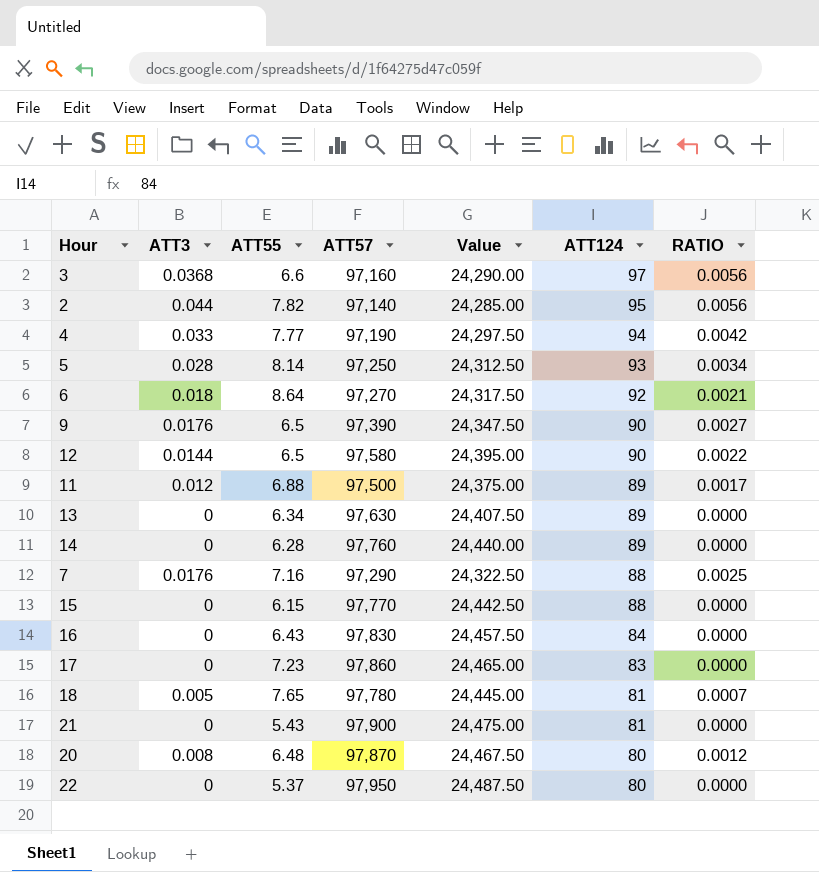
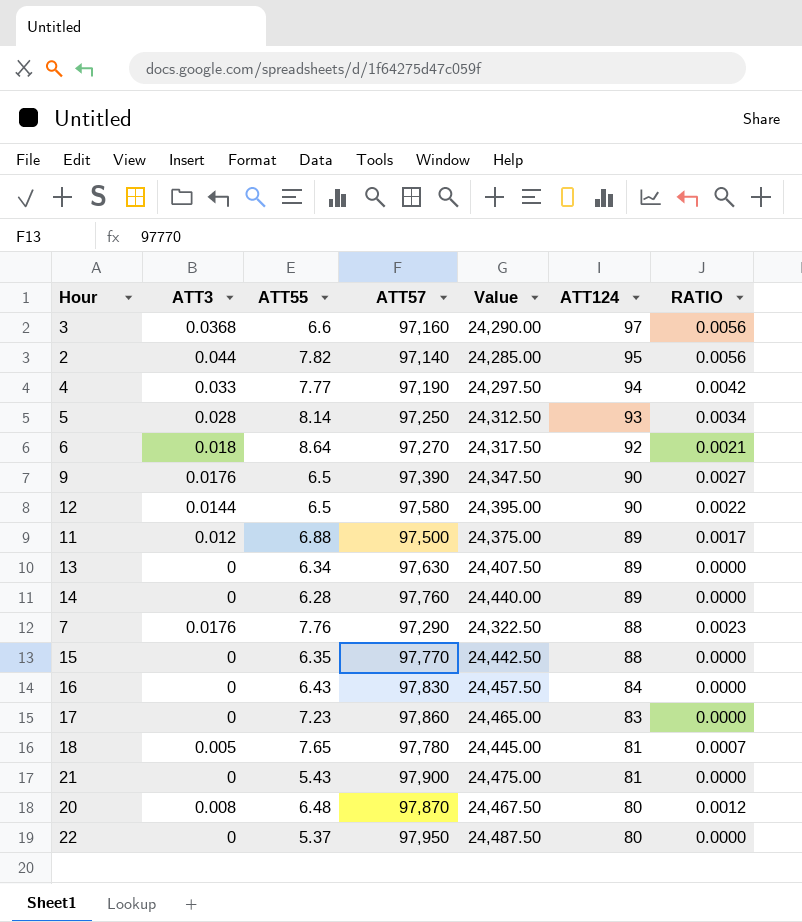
7 | ATT55: 7.16 -> 7.76
7 | RATIO: 0.0025 -> 0.0023
15 | ATT55: 6.15 -> 6.35

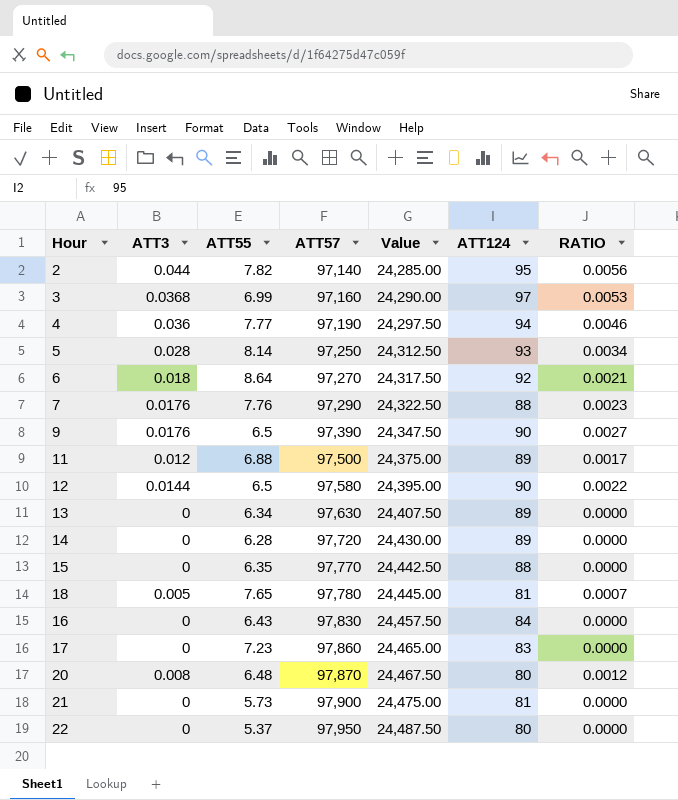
row order: ATT124 descending -> ATT57 ascending
3 | ATT55: 6.6 -> 6.99
3 | RATIO: 0.0056 -> 0.0053
4 | ATT3: 0.033 -> 0.036
4 | RATIO: 0.0042 -> 0.0046
14 | ATT57: 97,760 -> 97,720
14 | Value: 24,440.00 -> 24,430.00
21 | ATT55: 5.43 -> 5.73

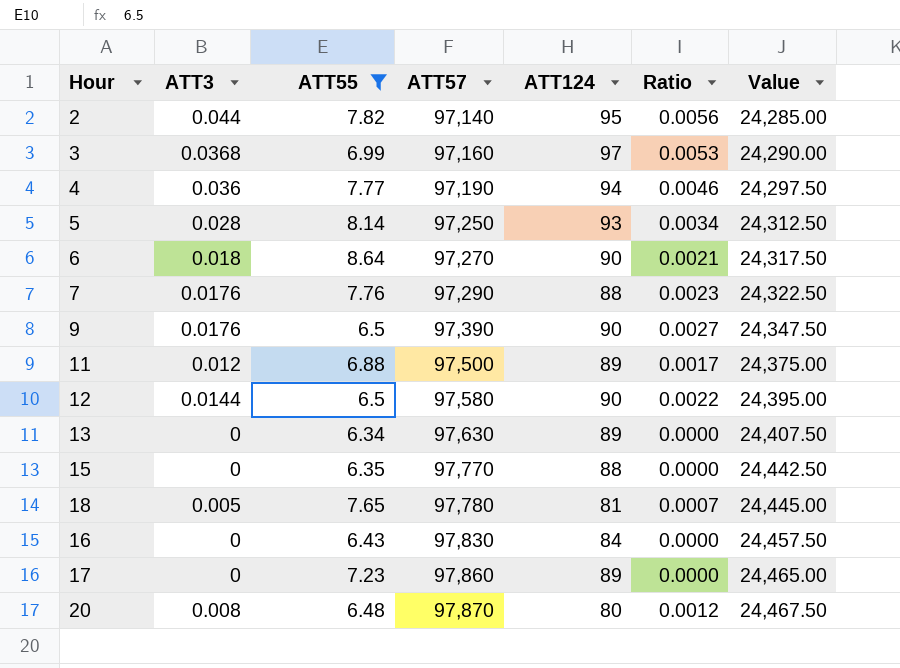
filter: none -> ATT55 >= 6.34
column name: RATIO -> Ratio
column Value | position: 5 -> 7
6 | ATT124: 92 -> 90
17 | ATT124: 83 -> 89

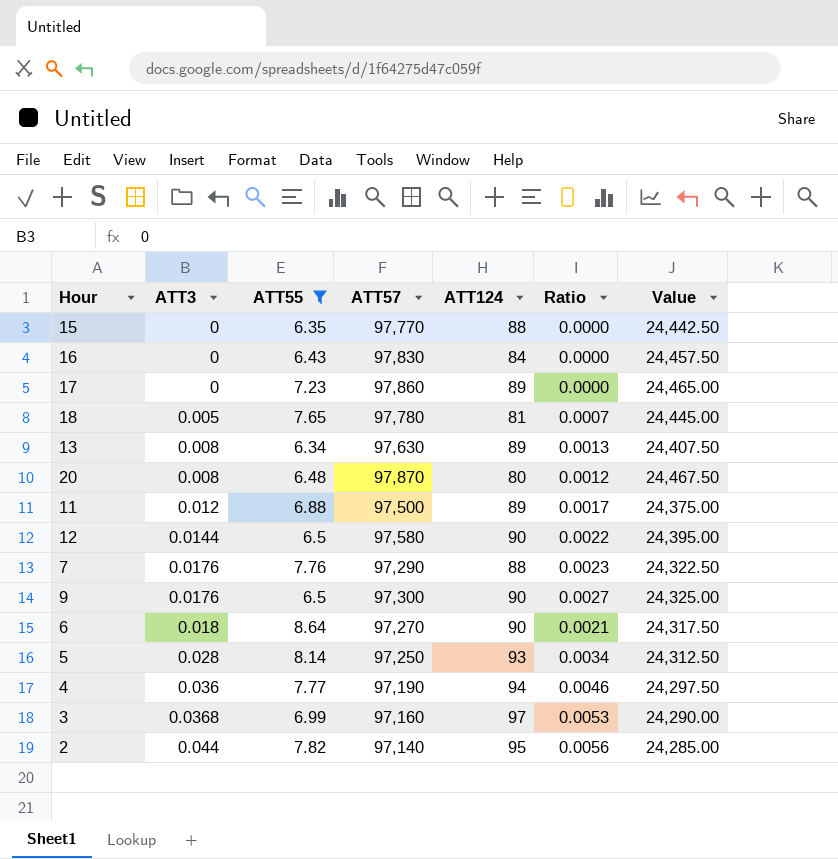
row order: ATT57 ascending -> ATT3 ascending
13 | ATT3: 0 -> 0.008
13 | Ratio: 0.0000 -> 0.0013
9 | ATT57: 97,390 -> 97,300
9 | Value: 24,347.50 -> 24,325.00

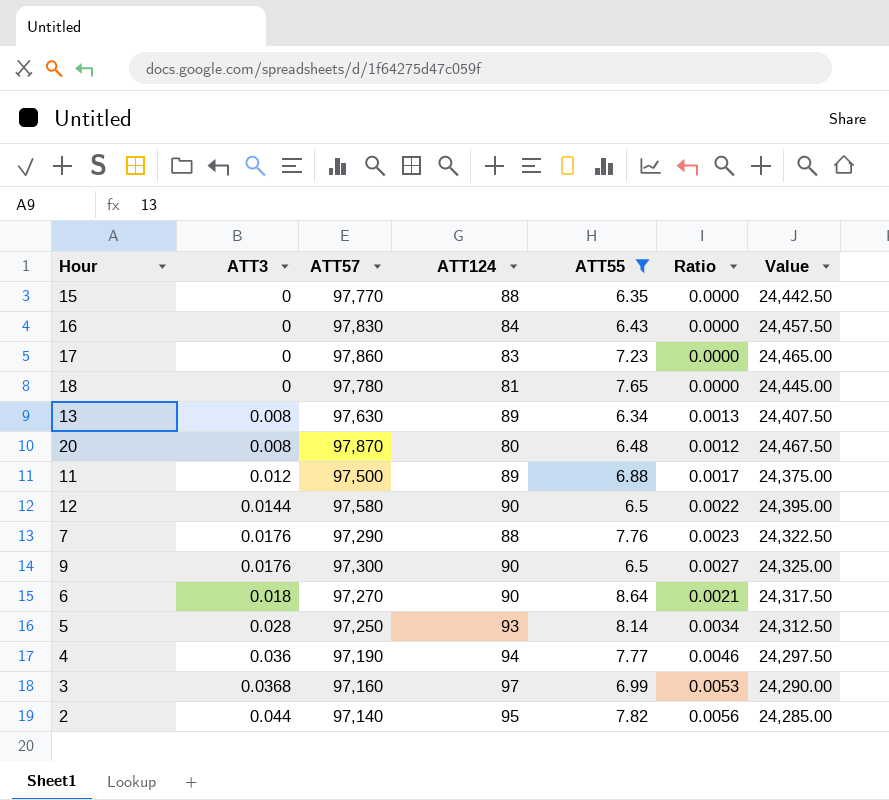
column ATT55 | position: 3 -> 5
17 | ATT124: 89 -> 83
18 | ATT3: 0.005 -> 0
18 | Ratio: 0.0007 -> 0.0000

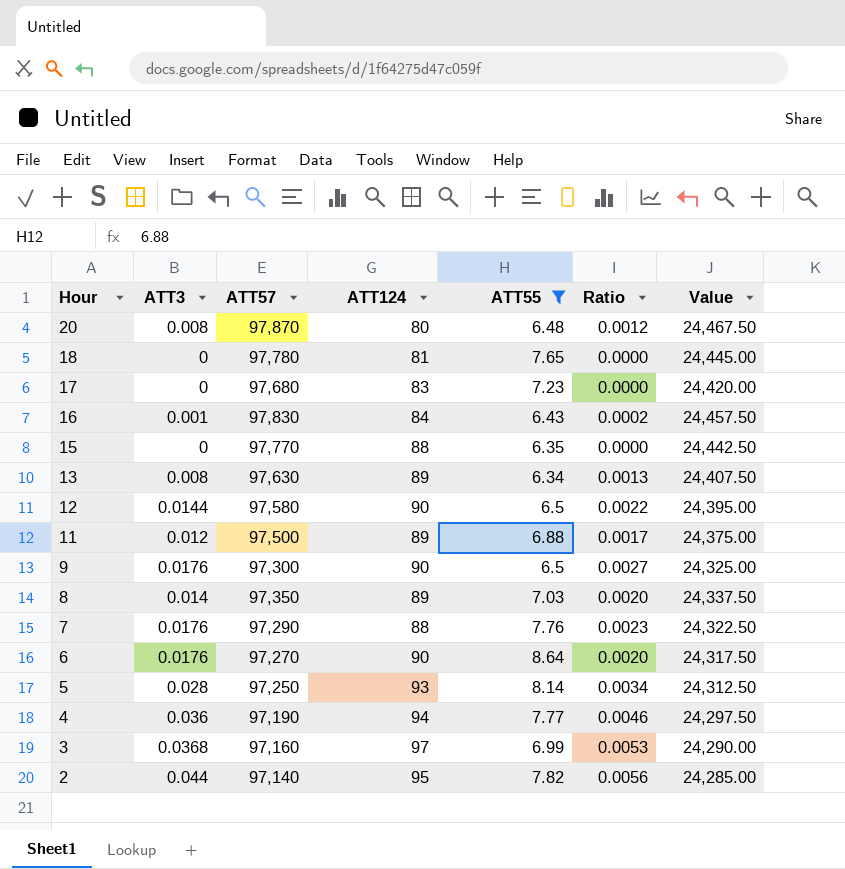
row order: ATT3 ascending -> Hour descending
17 | ATT57: 97,860 -> 97,680
17 | Value: 24,465.00 -> 24,420.00
16 | ATT3: 0 -> 0.001
16 | Ratio: 0.0000 -> 0.0002
row 8: none -> 0.014 | 97,350 | 89 | 7.03 | 0.0020 | 24,337.50
6 | ATT3: 0.018 -> 0.0176
6 | Ratio: 0.0021 -> 0.0020

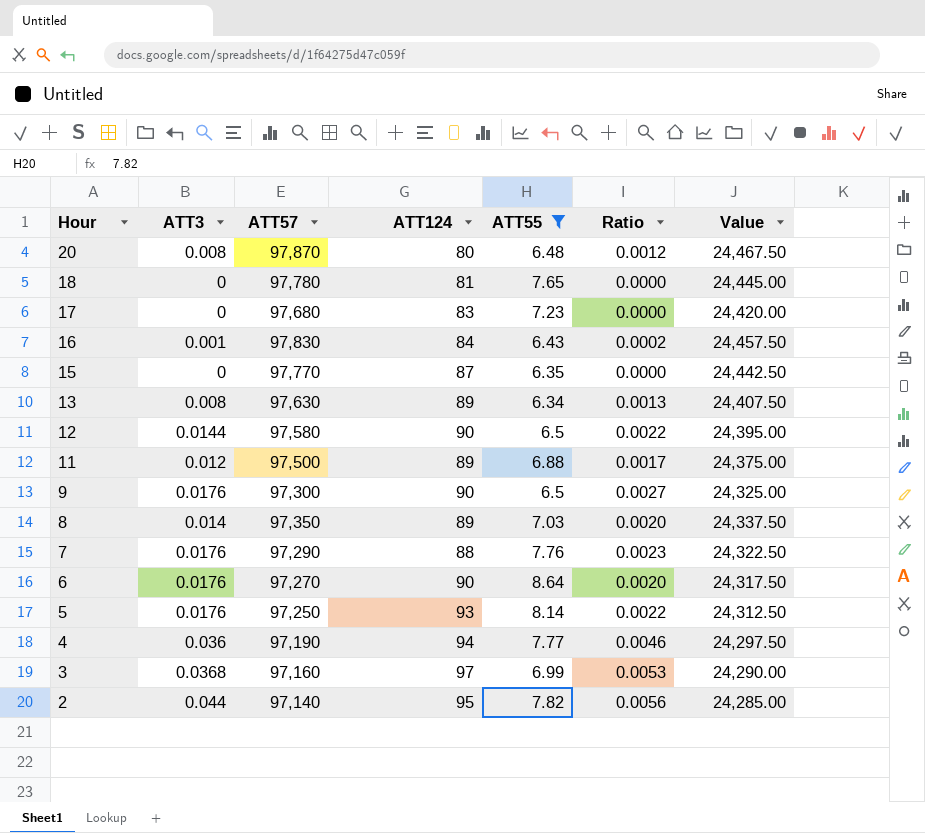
15 | ATT124: 88 -> 87
5 | ATT3: 0.028 -> 0.0176
5 | Ratio: 0.0034 -> 0.0022

